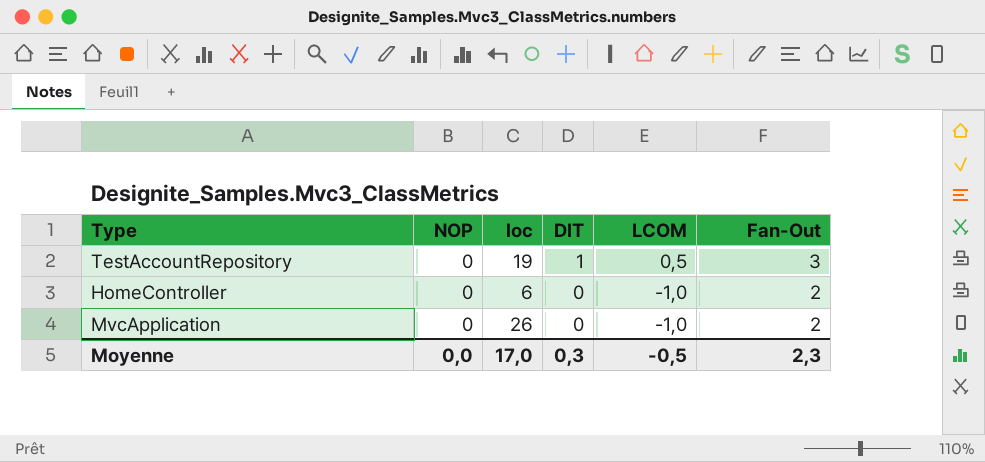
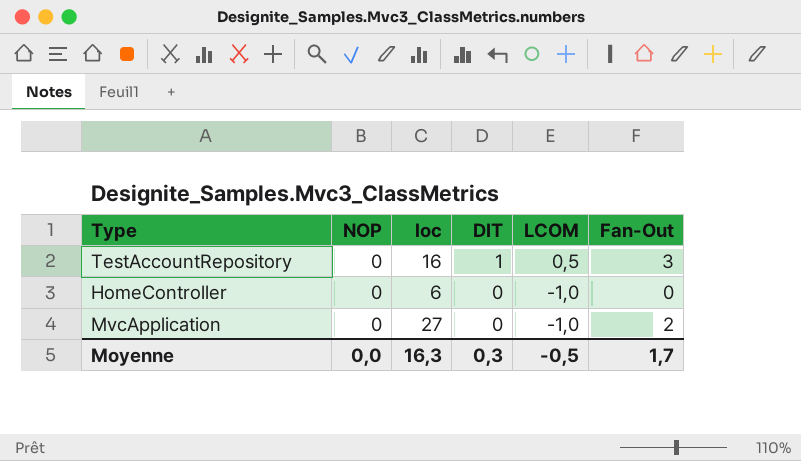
TestAccountRepository | loc: 19 -> 16
HomeController | Fan-Out: 2 -> 0
MvcApplication | loc: 26 -> 27
Moyenne | loc: 17,0 -> 16,3
Moyenne | Fan-Out: 2,3 -> 1,7

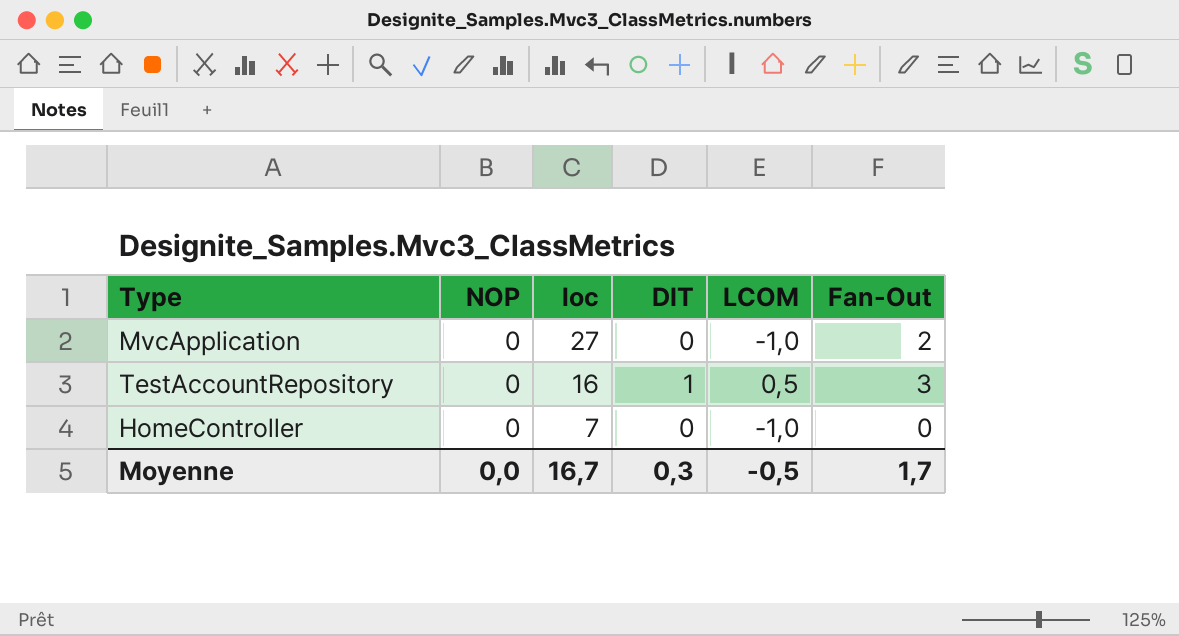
row order: DIT descending -> loc descending
HomeController | loc: 6 -> 7
Moyenne | loc: 16,3 -> 16,7

